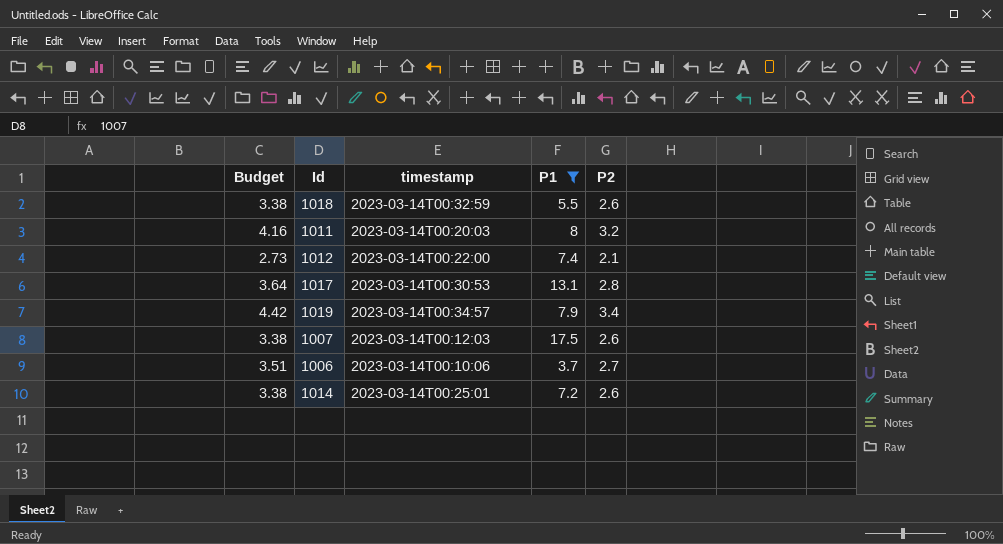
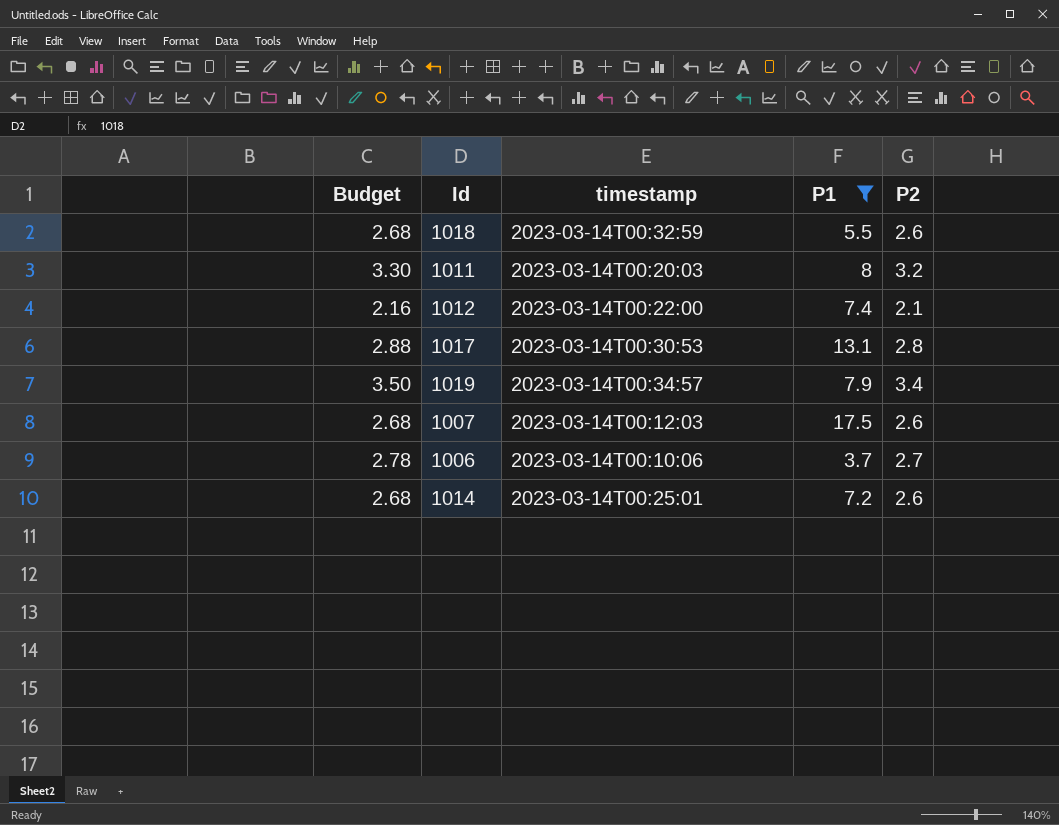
column Budget | formula: [P2] * 1.3 -> [P2] * 1.03

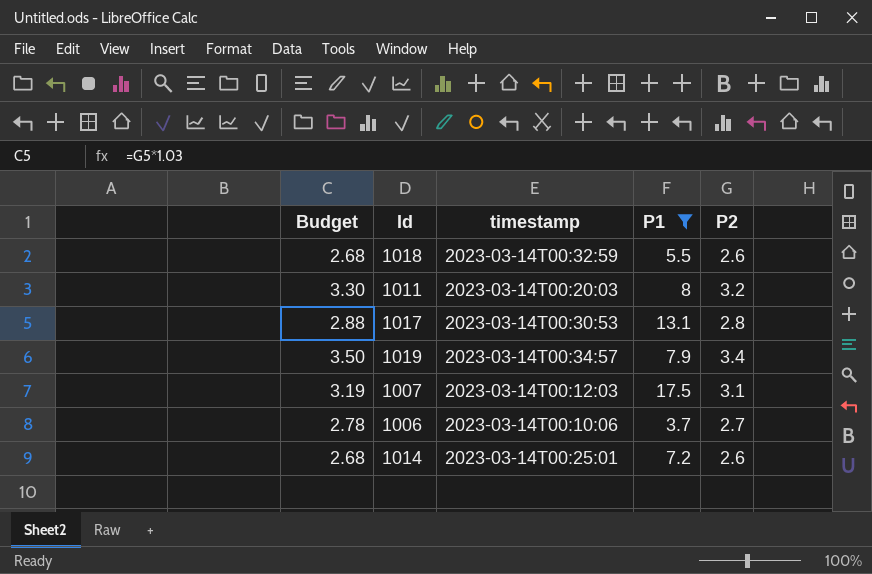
row 1012: 2.16 | 2023-03-14T00:22:00 | 7.4 | 2.1 -> none
1007 | Budget: 2.68 -> 3.19
1007 | P2: 2.6 -> 3.1

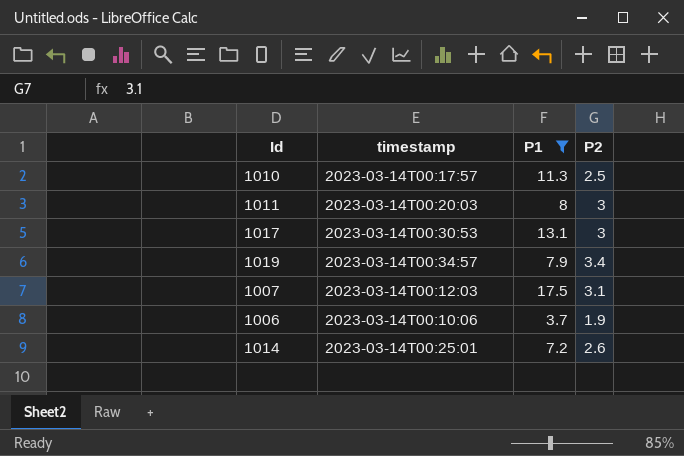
column Budget | formula: [P2] * 1.03 -> none
row 1018: 2.68 | 2023-03-14T00:32:59 | 5.5 | 2.6 -> none
row 1010: none -> 2023-03-14T00:17:57 | 11.3 | 2.5
1011 | P2: 3.2 -> 3
1017 | P2: 2.8 -> 3
1006 | P2: 2.7 -> 1.9

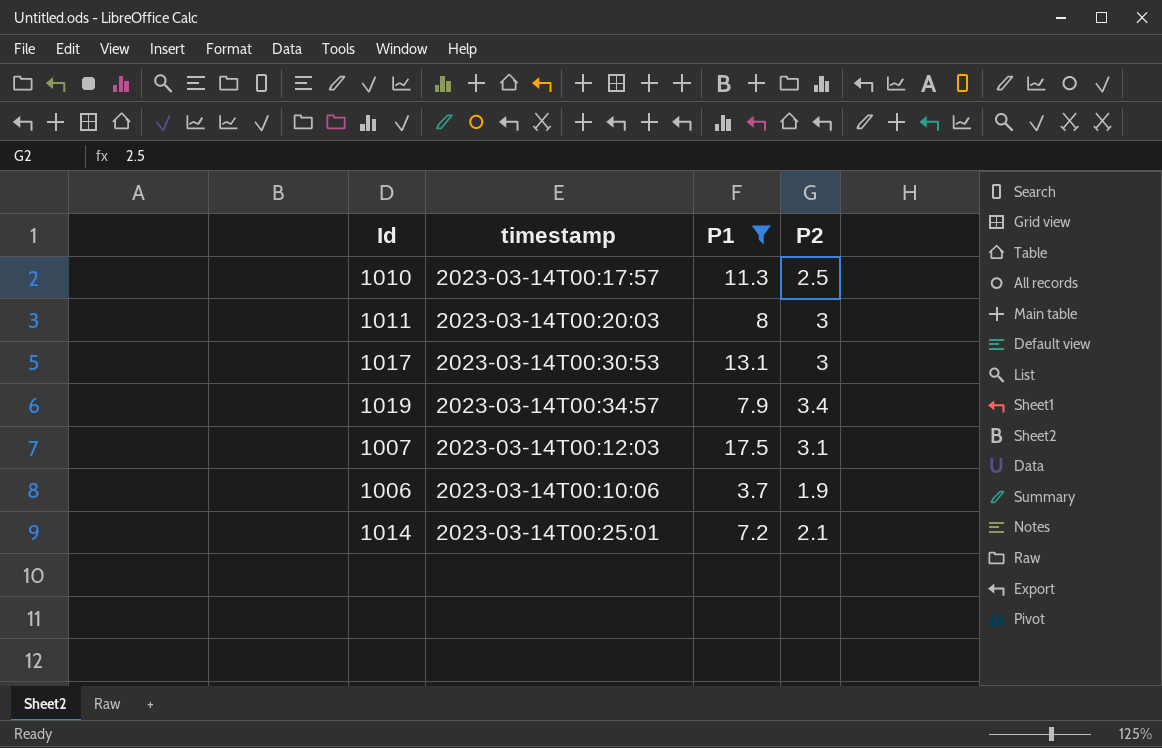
1014 | P2: 2.6 -> 2.1

